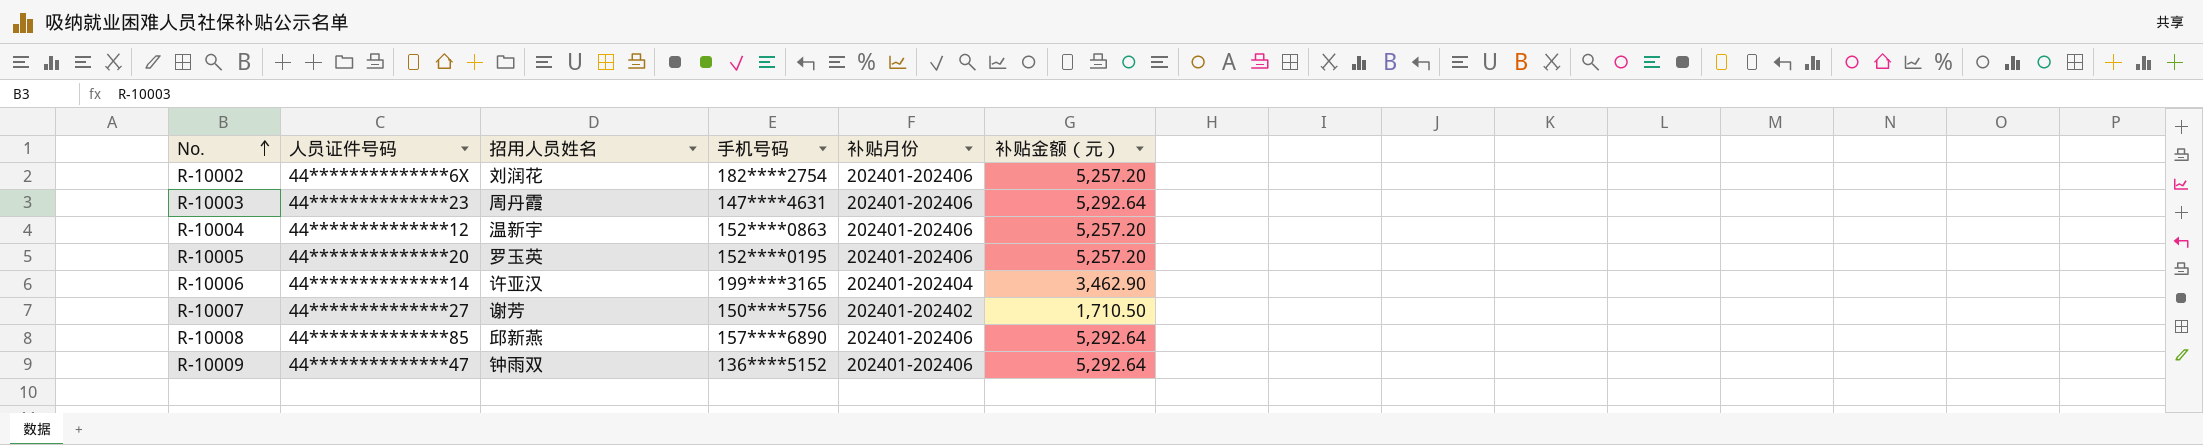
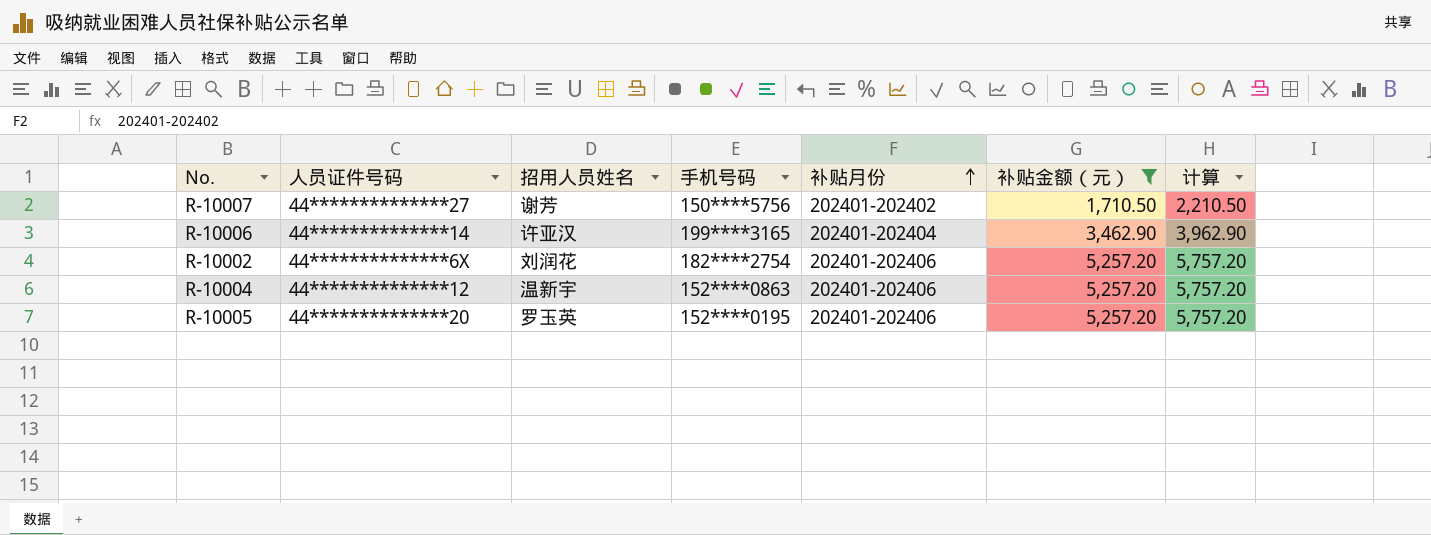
filter: none -> 补贴金额（元） != 5,292.64
row order: No. ascending -> 补贴月份 ascending
column 计算 | formula: none -> [补贴金额（元）] + 500

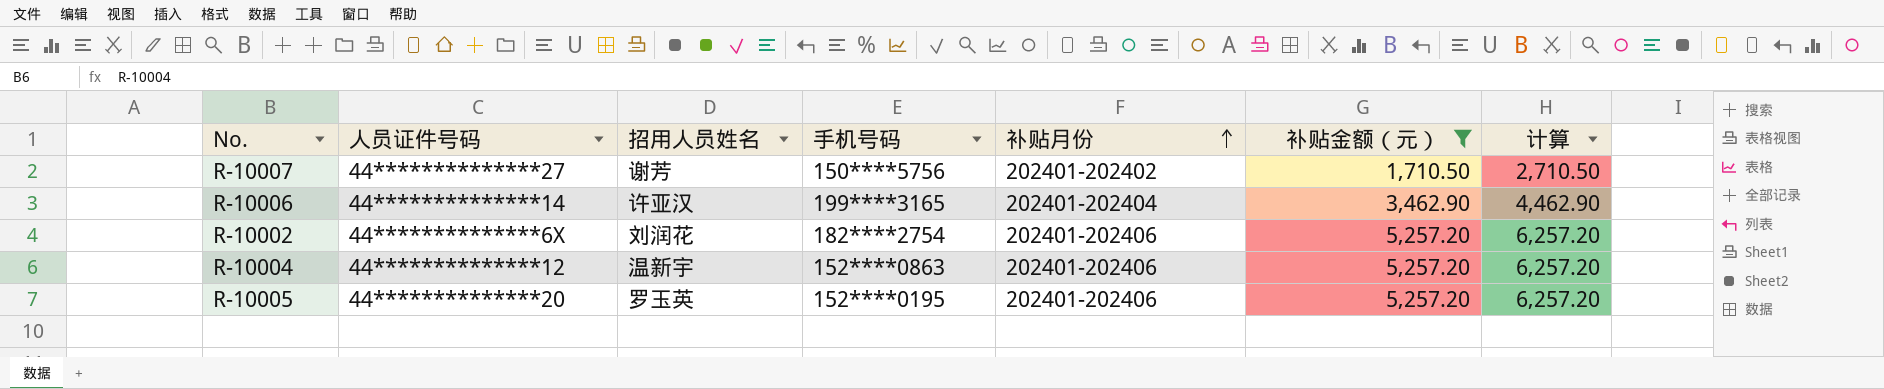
column 计算 | formula: [补贴金额（元）] + 500 -> [补贴金额（元）] + 1000

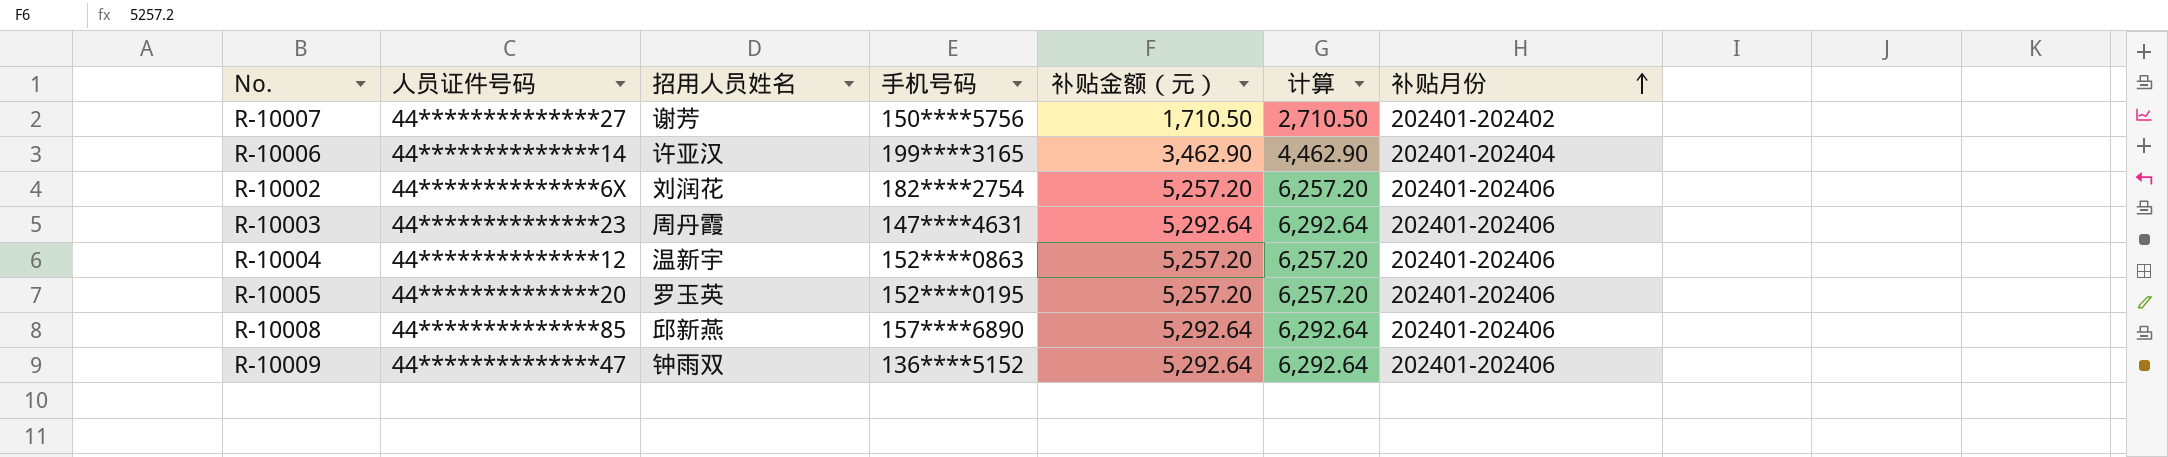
filter: 补贴金额（元） != 5,292.64 -> none
column 补贴月份 | position: 5 -> 7

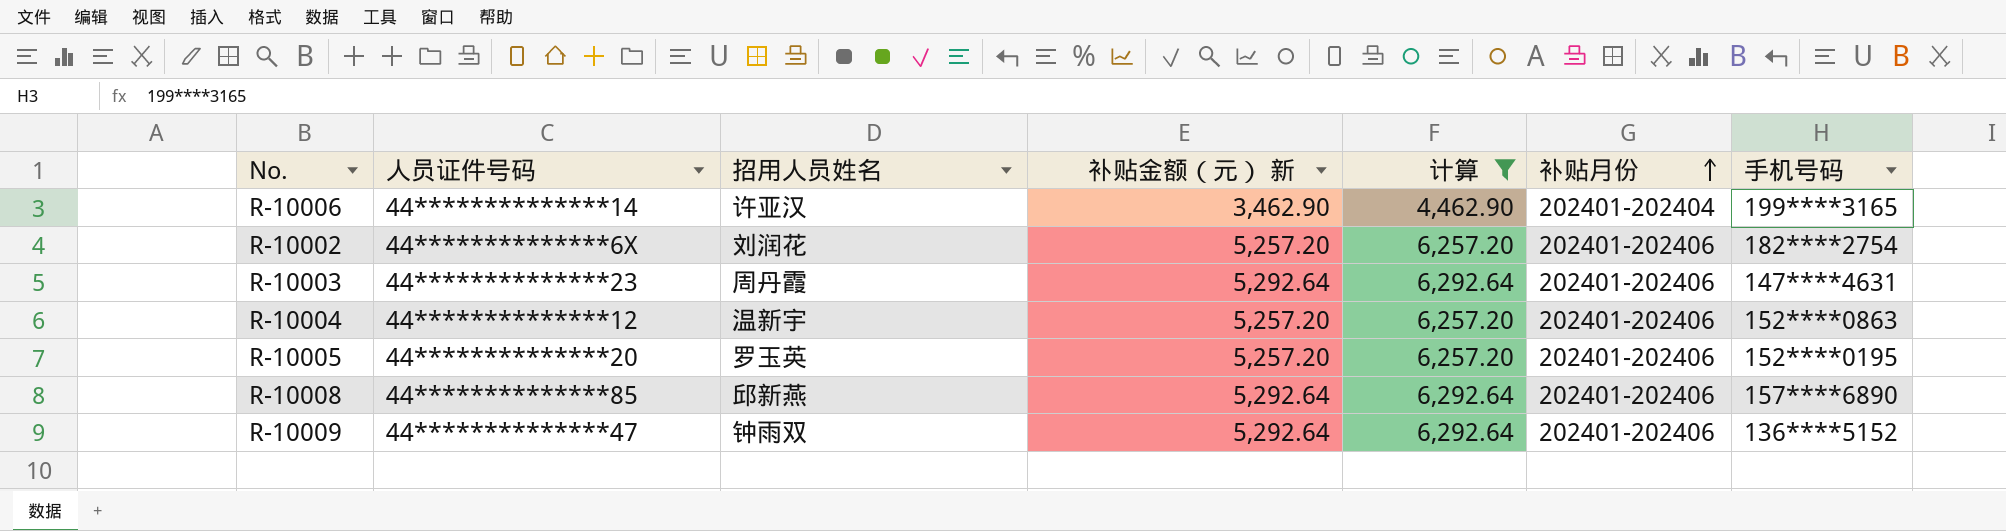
filter: none -> 计算 != 2,710.50
column name: 补贴金额（元） -> 补贴金额（元） 新
column 手机号码 | position: 4 -> 7

